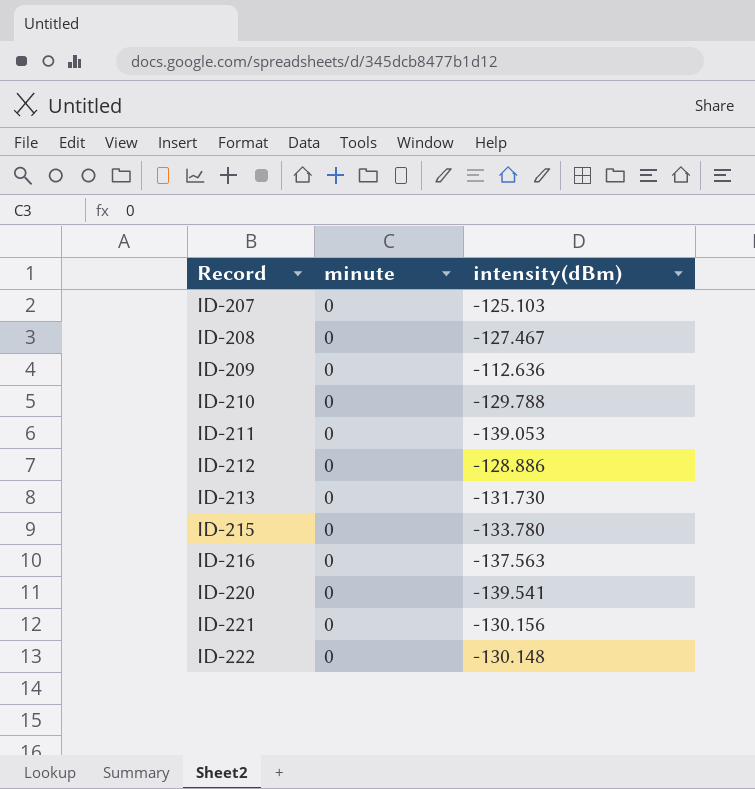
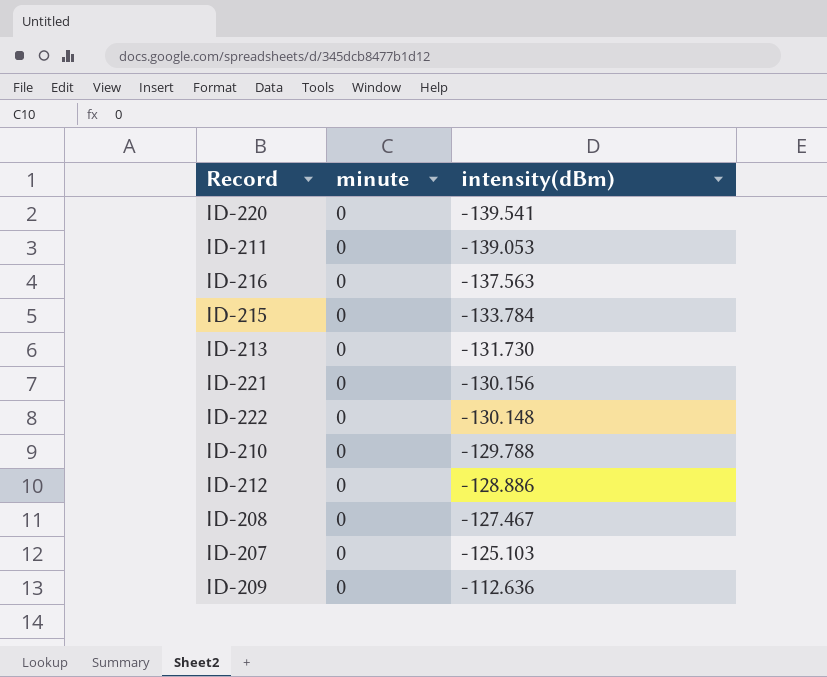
row order: Record ascending -> intensity(dBm) ascending
ID-215 | intensity(dBm): -133.780 -> -133.784

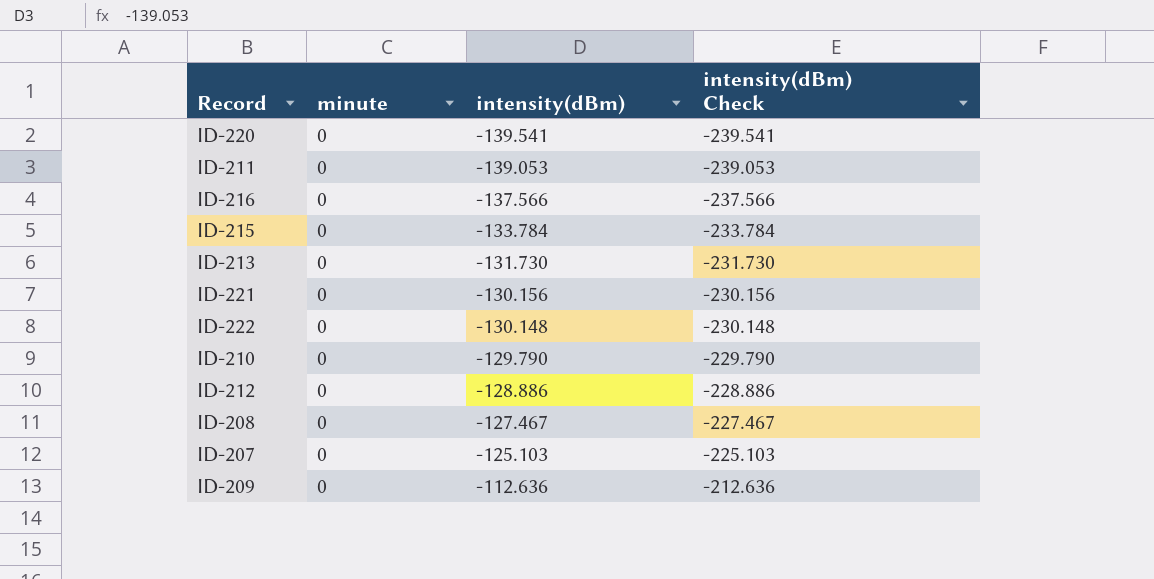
column intensity(dBm) Check | formula: none -> [intensity(dBm)] - 100
ID-216 | intensity(dBm): -137.563 -> -137.566
ID-210 | intensity(dBm): -129.788 -> -129.790

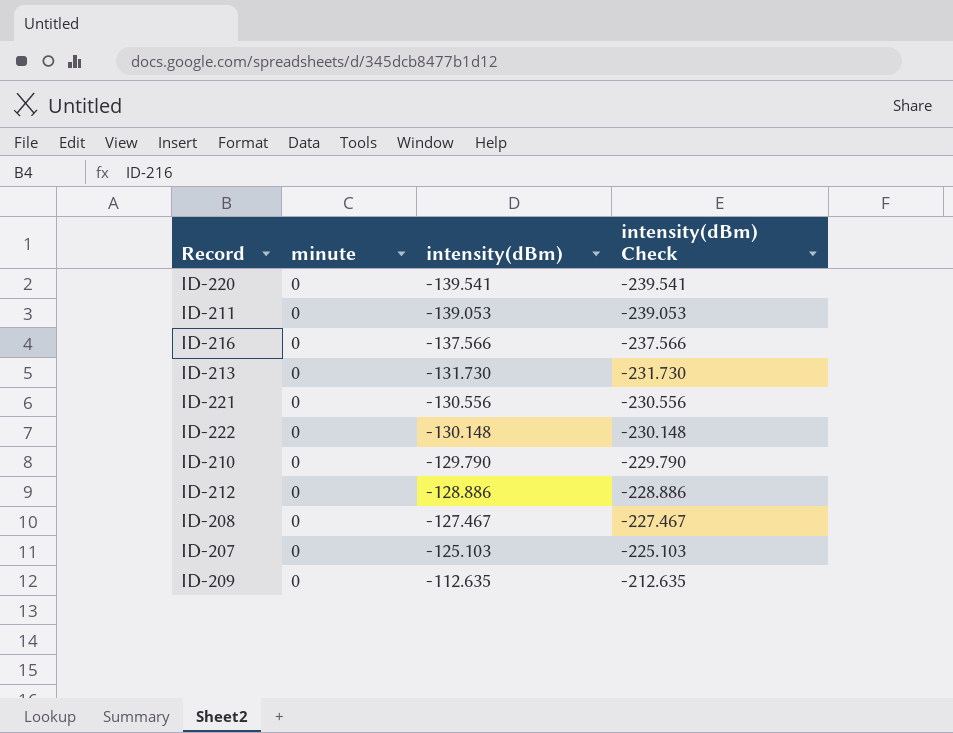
row ID-215: 0 | -133.784 | -233.784 -> none
ID-221 | intensity(dBm): -130.156 -> -130.556
ID-221 | intensity(dBm) Check: -230.156 -> -230.556
ID-209 | intensity(dBm): -112.636 -> -112.635
ID-209 | intensity(dBm) Check: -212.636 -> -212.635

